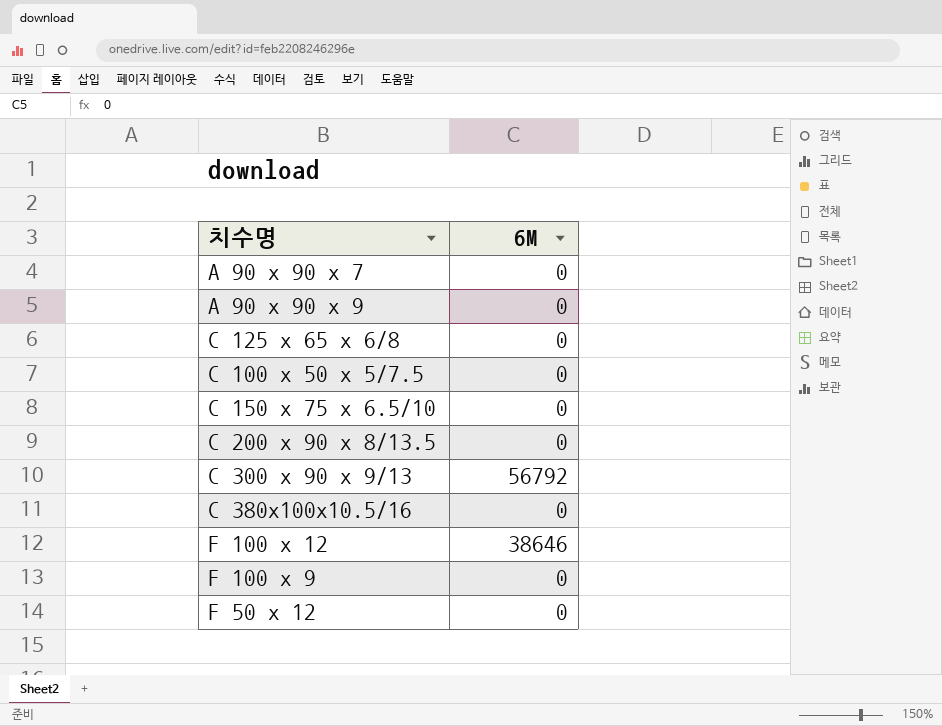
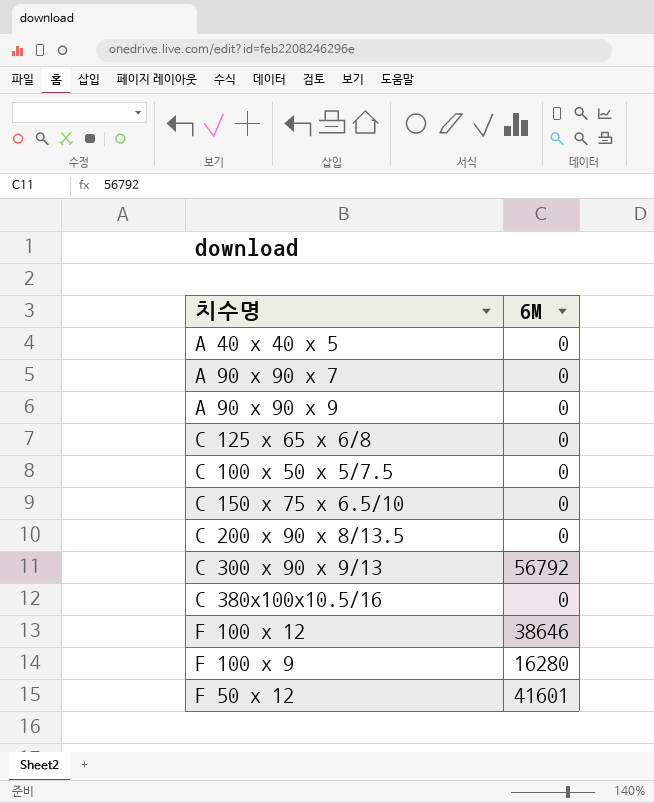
row A 40 x 40 x 5: none -> 0
F 100 x 9 | 6M: 0 -> 16280
F 50 x 12 | 6M: 0 -> 41601

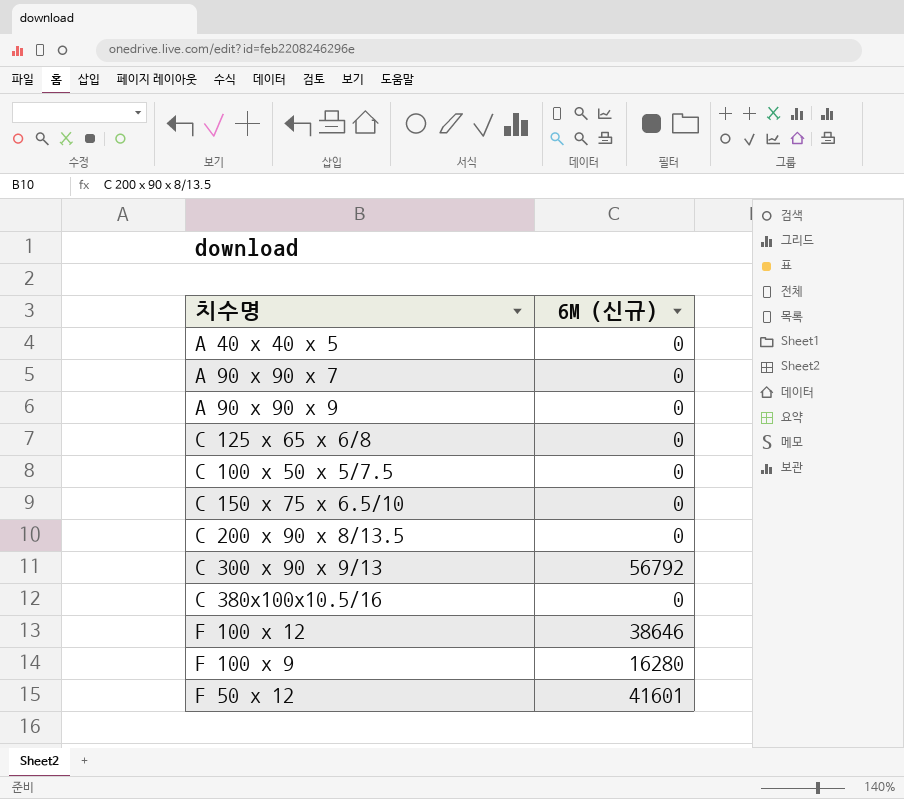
column name: 6M -> 6M (신규)

